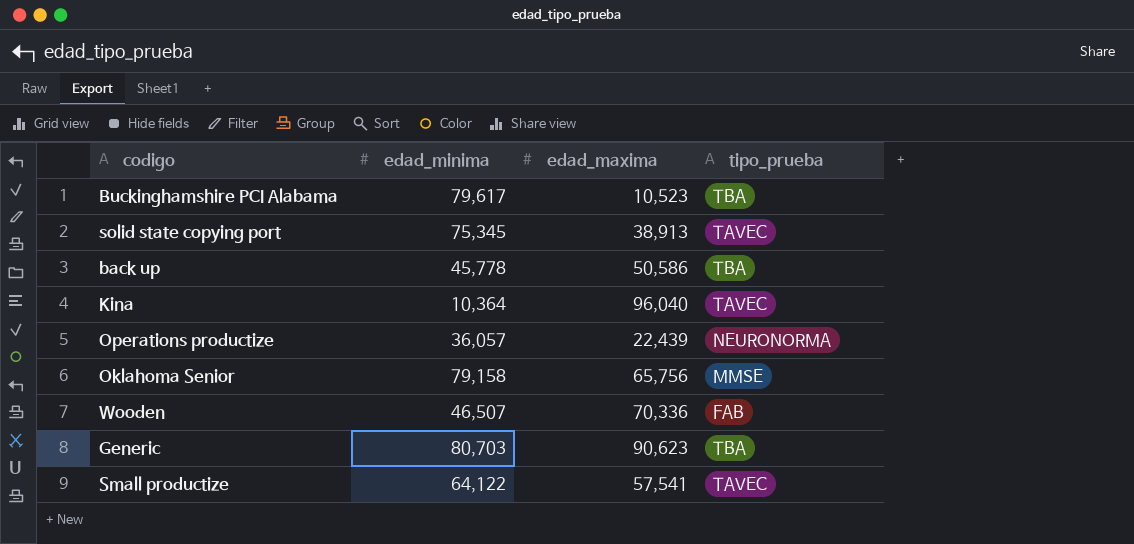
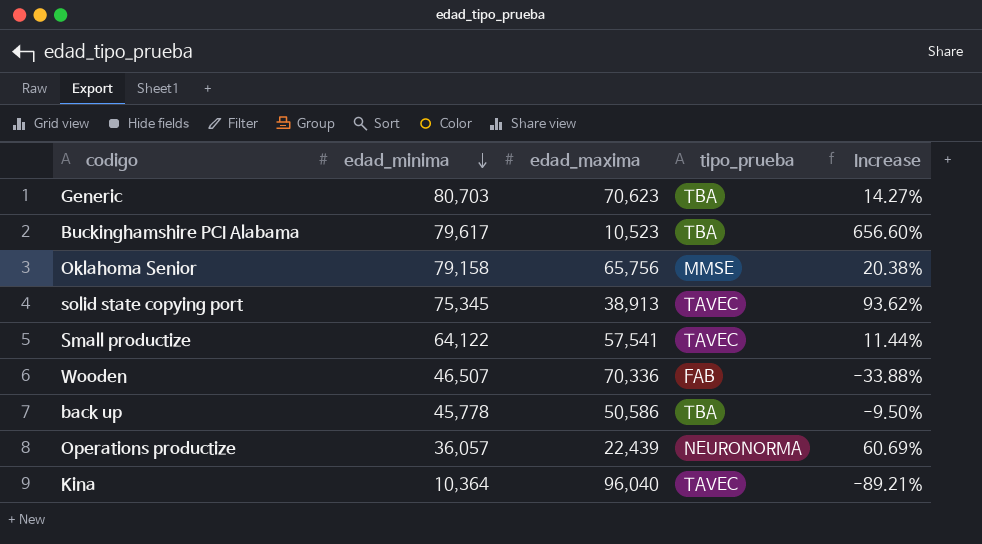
row order: none -> edad_minima descending
column Increase | formula: none -> ([edad_minima] - [edad_maxima]) / [edad_maxima]
Generic | edad_maxima: 90,623 -> 70,623

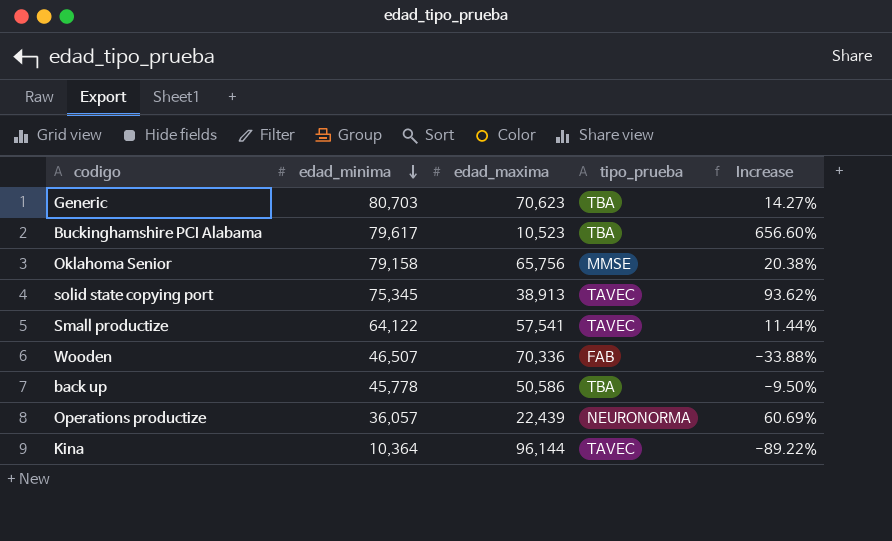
Kina | edad_maxima: 96,040 -> 96,144
Kina | Increase: -89.21% -> -89.22%

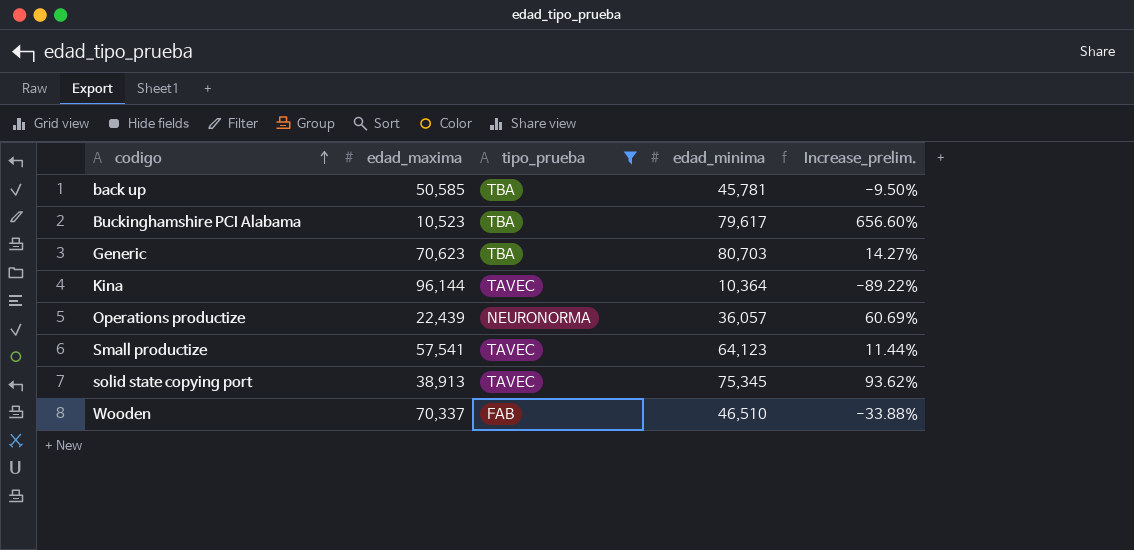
filter: none -> tipo_prueba != MMSE
row order: edad_minima descending -> codigo ascending
column edad_minima | position: 2 -> 4
column name: Increase -> Increase_prelim.
back up | edad_maxima: 50,586 -> 50,585
back up | edad_minima: 45,778 -> 45,781
Small productize | edad_minima: 64,122 -> 64,123
Wooden | edad_maxima: 70,336 -> 70,337
Wooden | edad_minima: 46,507 -> 46,510

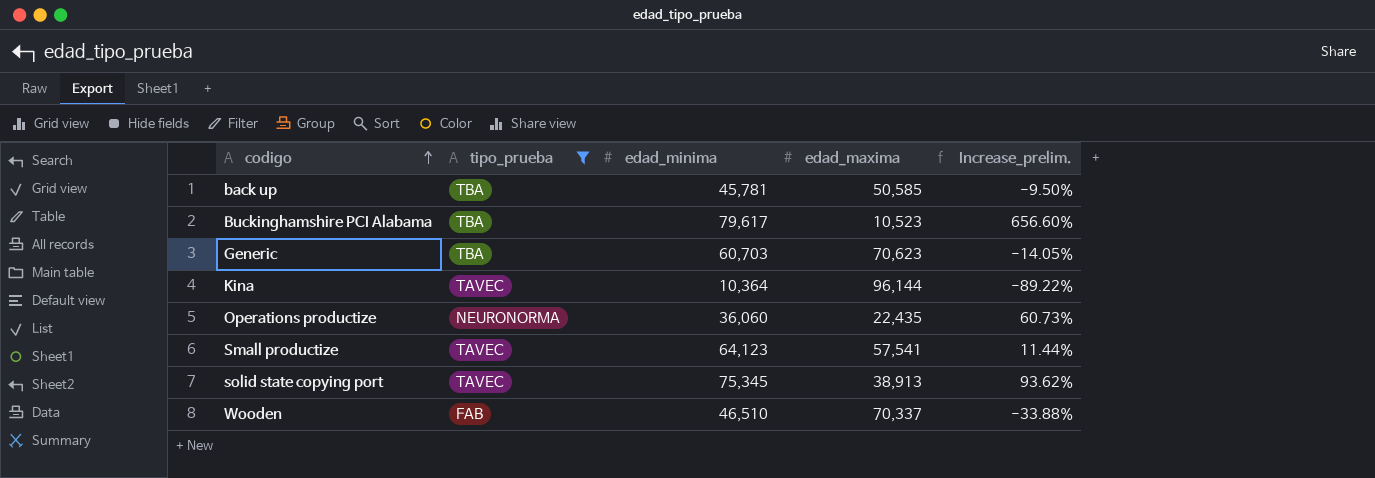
column edad_maxima | position: 2 -> 4
Generic | edad_minima: 80,703 -> 60,703
Generic | Increase_prelim.: 14.27% -> -14.05%
Operations productize | edad_minima: 36,057 -> 36,060
Operations productize | edad_maxima: 22,439 -> 22,435
Operations productize | Increase_prelim.: 60.69% -> 60.73%

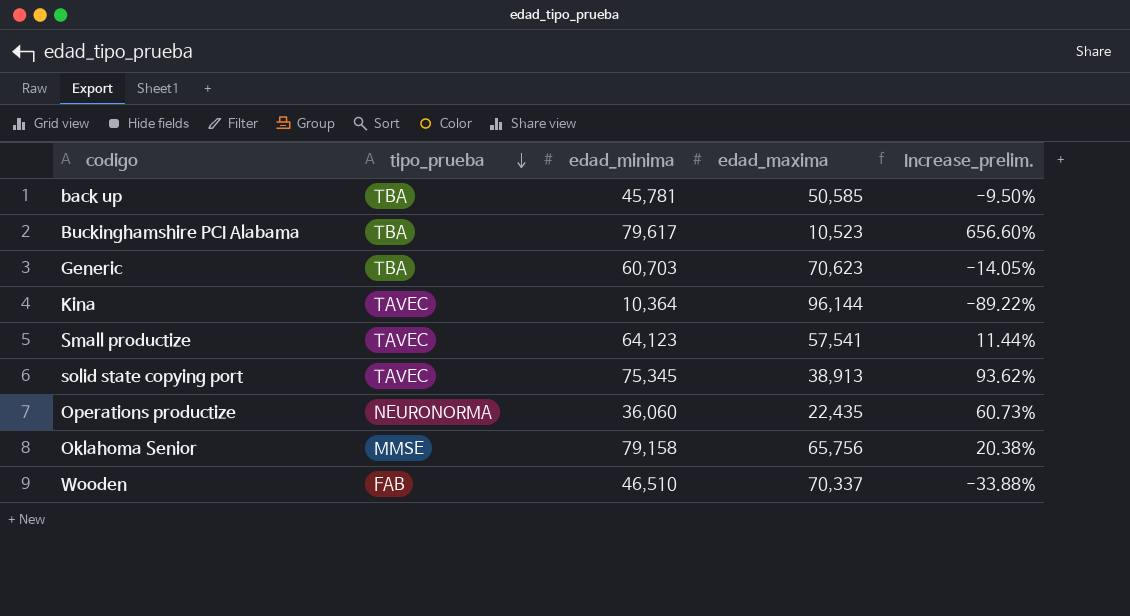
filter: tipo_prueba != MMSE -> none
row order: codigo ascending -> tipo_prueba descending

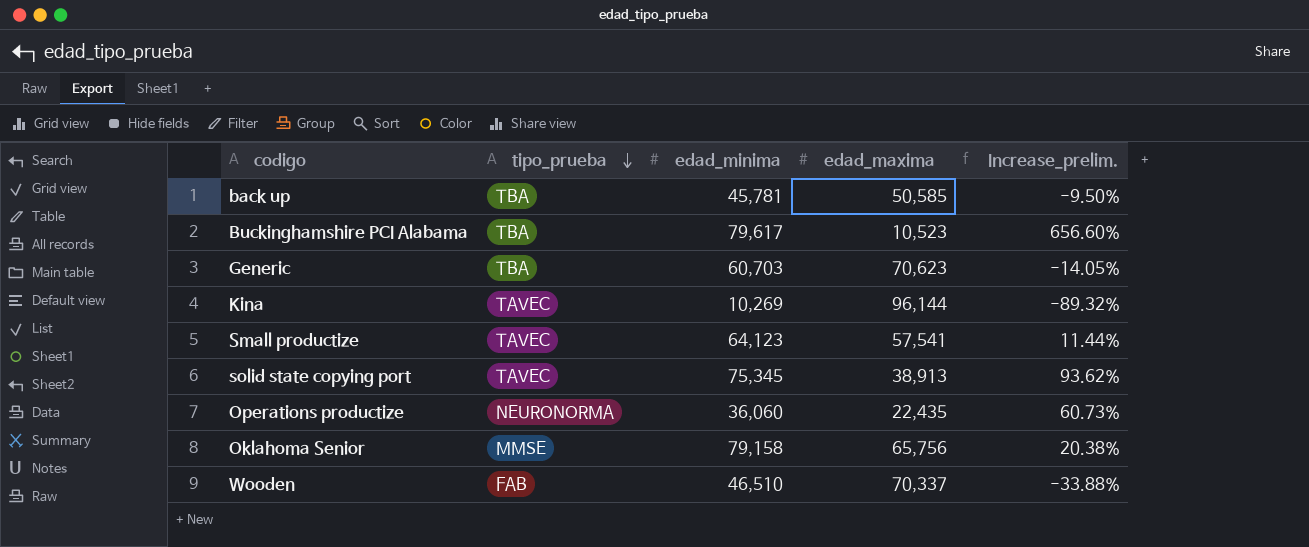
Kina | edad_minima: 10,364 -> 10,269
Kina | Increase_prelim.: -89.22% -> -89.32%

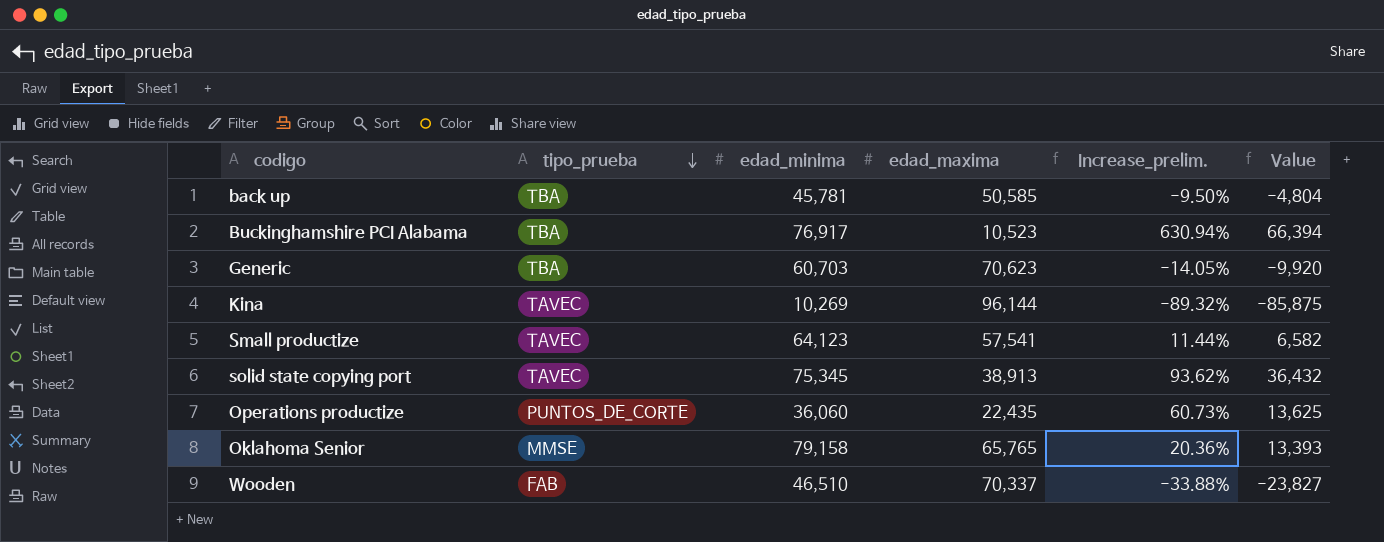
column Value | formula: none -> [edad_minima] - [edad_maxima]
Buckinghamshire PCI Alabama | edad_minima: 79,617 -> 76,917
Buckinghamshire PCI Alabama | Increase_prelim.: 656.60% -> 630.94%
Operations productize | tipo_prueba: NEURONORMA -> PUNTOS_DE_CORTE
Oklahoma Senior | edad_maxima: 65,756 -> 65,765
Oklahoma Senior | Increase_prelim.: 20.38% -> 20.36%

